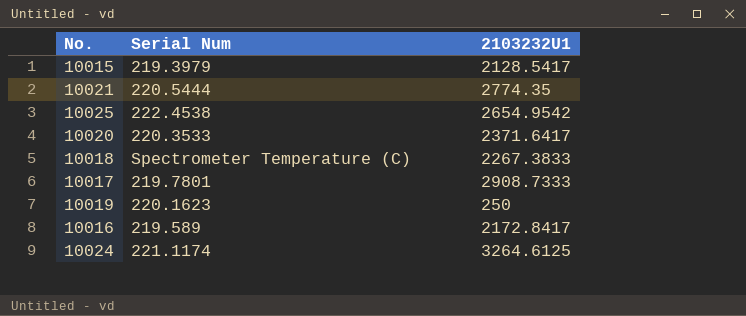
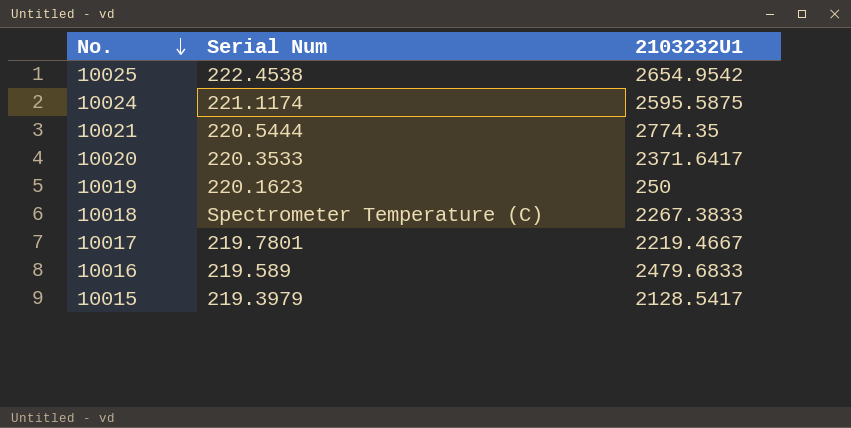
row order: none -> No. descending
10024 | 2103232U1: 3264.6125 -> 2595.5875
10017 | 2103232U1: 2908.7333 -> 2219.4667
10016 | 2103232U1: 2172.8417 -> 2479.6833

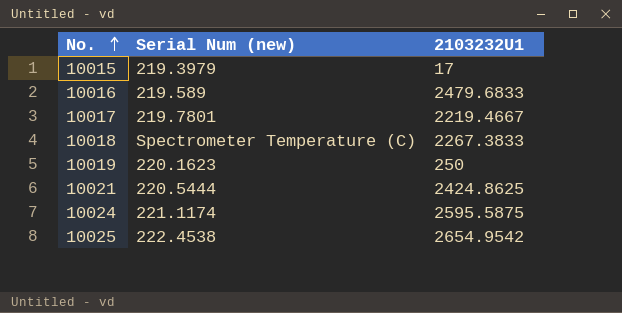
row order: No. descending -> No. ascending
column name: Serial Num -> Serial Num (new)
row 10020: 220.3533 | 2371.6417 -> none
10015 | 2103232U1: 2128.5417 -> 17
10021 | 2103232U1: 2774.35 -> 2424.8625

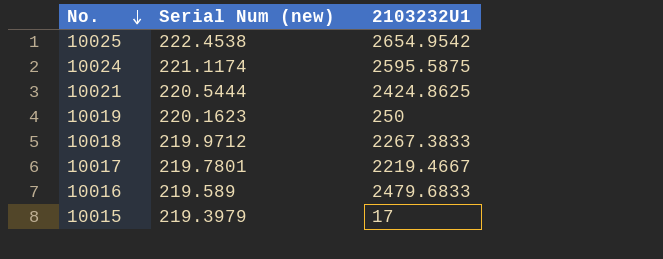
row order: No. ascending -> No. descending
10018 | Serial Num (new): Spectrometer Temperature (C) -> 219.9712

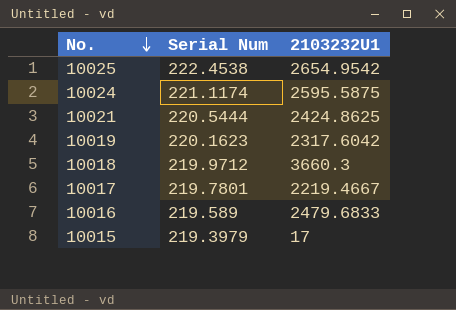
column name: Serial Num (new) -> Serial Num
10019 | 2103232U1: 250 -> 2317.6042
10018 | 2103232U1: 2267.3833 -> 3660.3

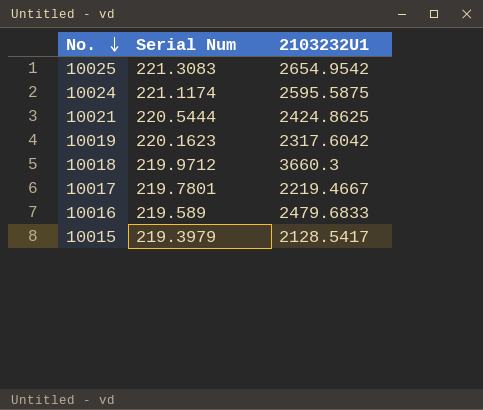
10025 | Serial Num: 222.4538 -> 221.3083
10015 | 2103232U1: 17 -> 2128.5417

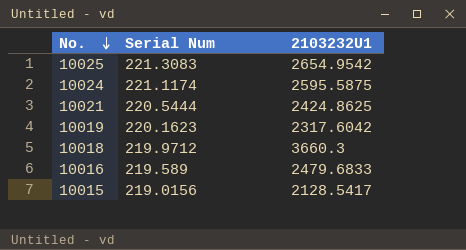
row 10017: 219.7801 | 2219.4667 -> none
10015 | Serial Num: 219.3979 -> 219.0156

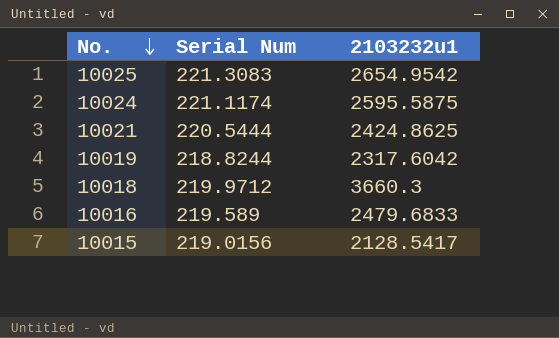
column name: 2103232U1 -> 2103232u1
10019 | Serial Num: 220.1623 -> 218.8244

